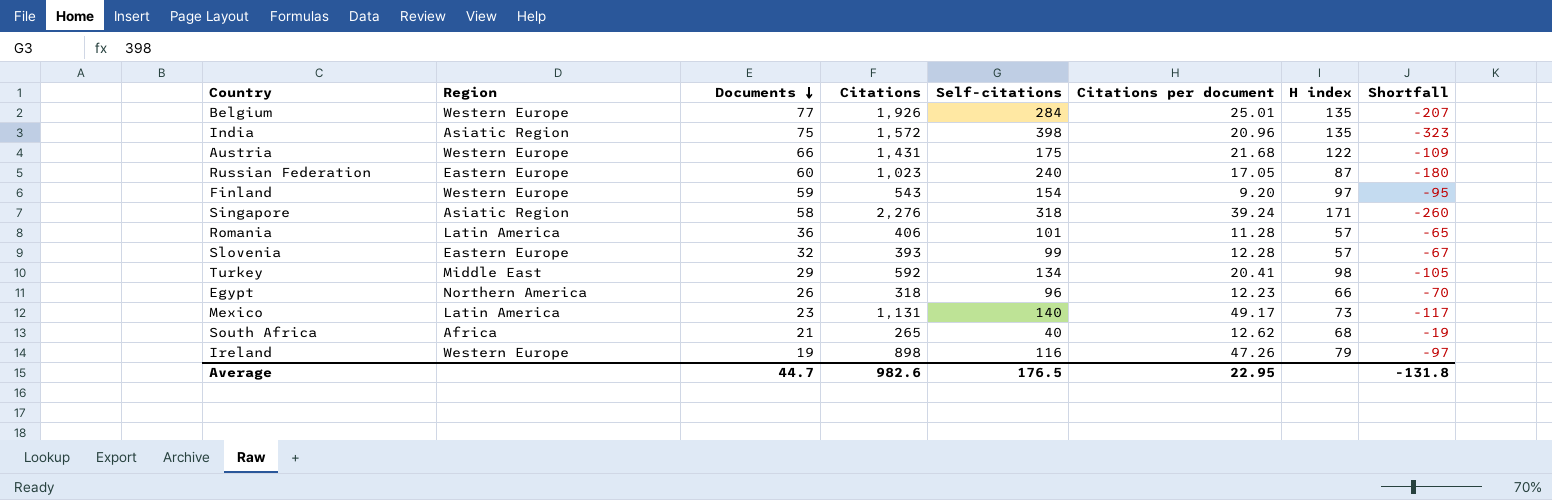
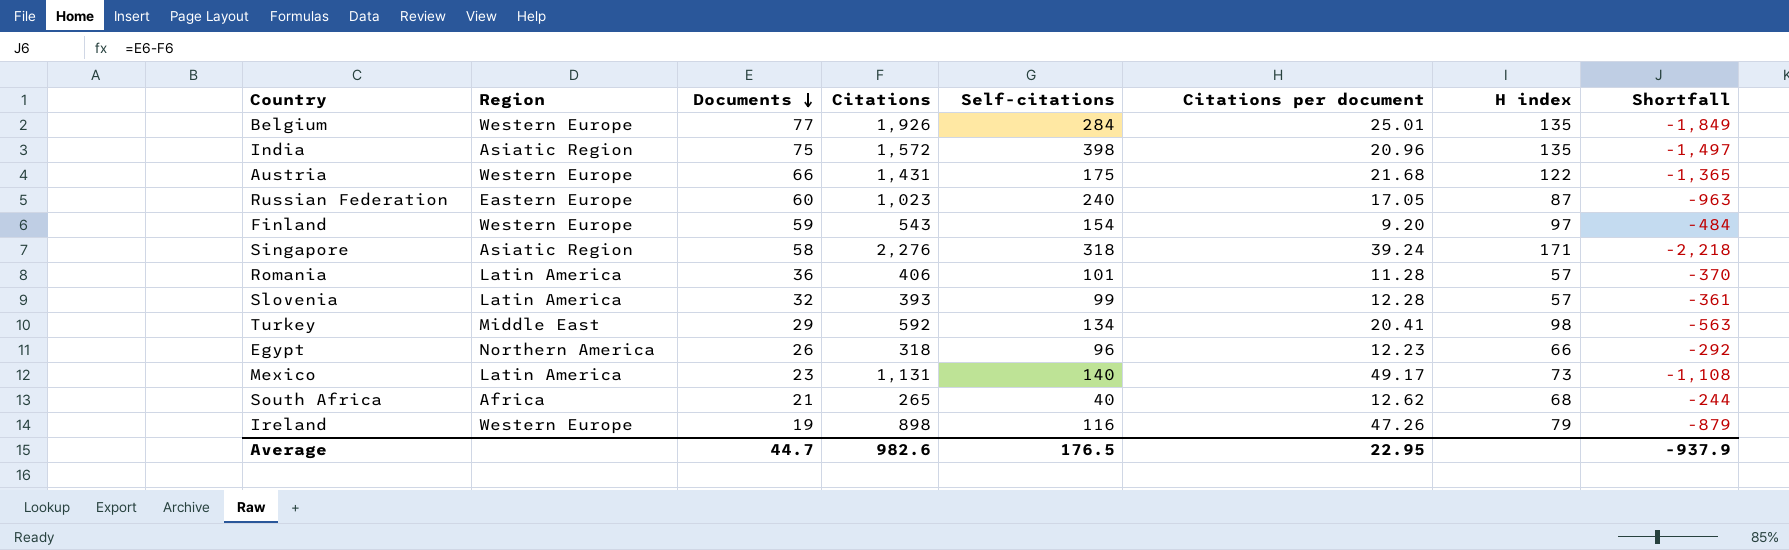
column Shortfall | formula: [Documents] - [Self-citations] -> [Documents] - [Citations]
Slovenia | Region: Eastern Europe -> Latin America
Average | Shortfall: -131.8 -> -937.9

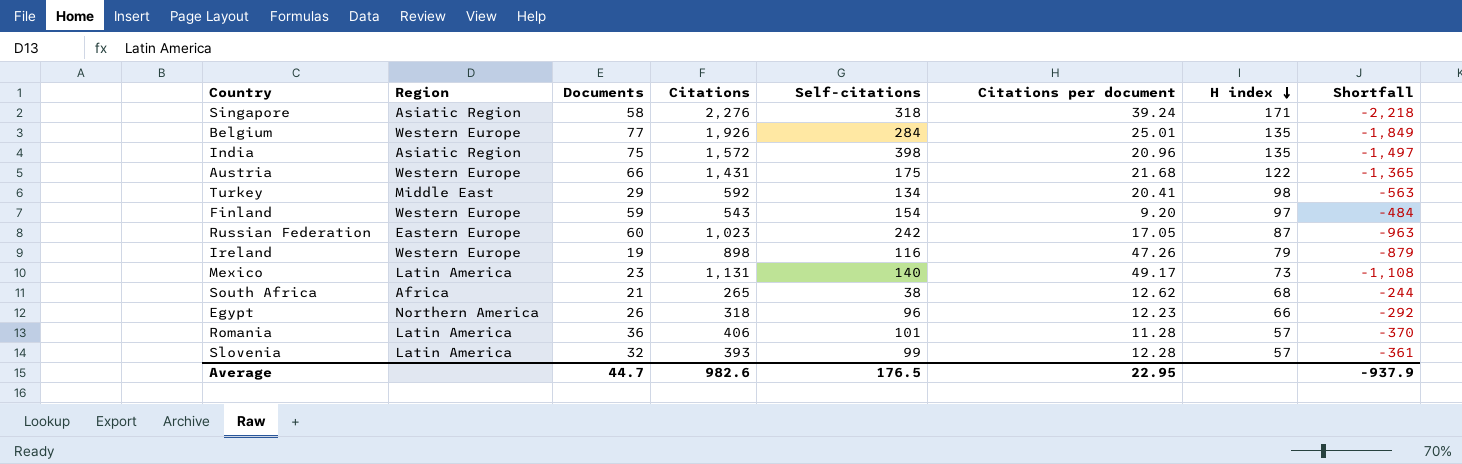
row order: Documents descending -> H index descending
Russian Federation | Self-citations: 240 -> 242
South Africa | Self-citations: 40 -> 38

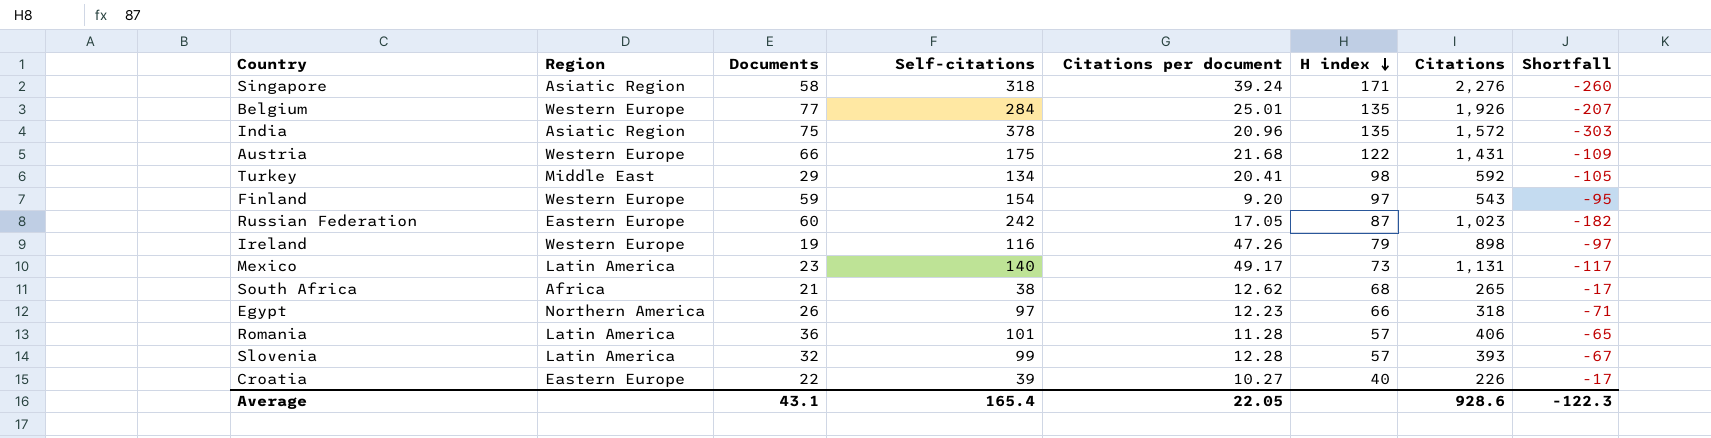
column Citations | position: 4 -> 7
column Shortfall | formula: [Documents] - [Citations] -> [Documents] - [Self-citations]
India | Self-citations: 398 -> 378
Egypt | Self-citations: 96 -> 97
row Croatia: none -> Eastern Europe | 22 | 39 | 10.27 | 40 | 226 | -17
Average | Documents: 44.7 -> 43.1
Average | Self-citations: 176.5 -> 165.4
Average | Citations per document: 22.95 -> 22.05
Average | Citations: 982.6 -> 928.6
Average | Shortfall: -937.9 -> -122.3

